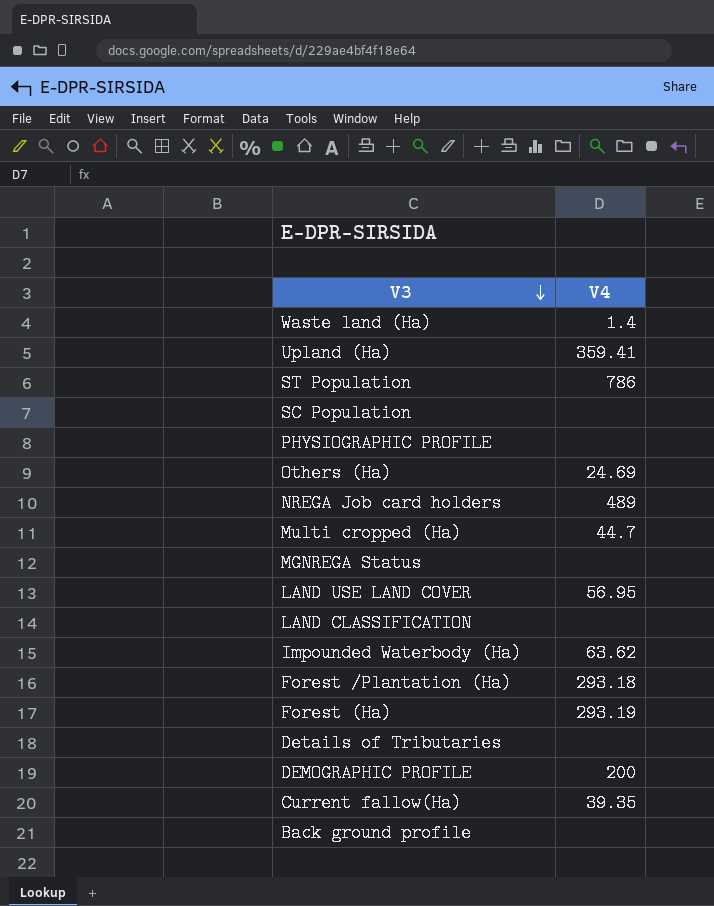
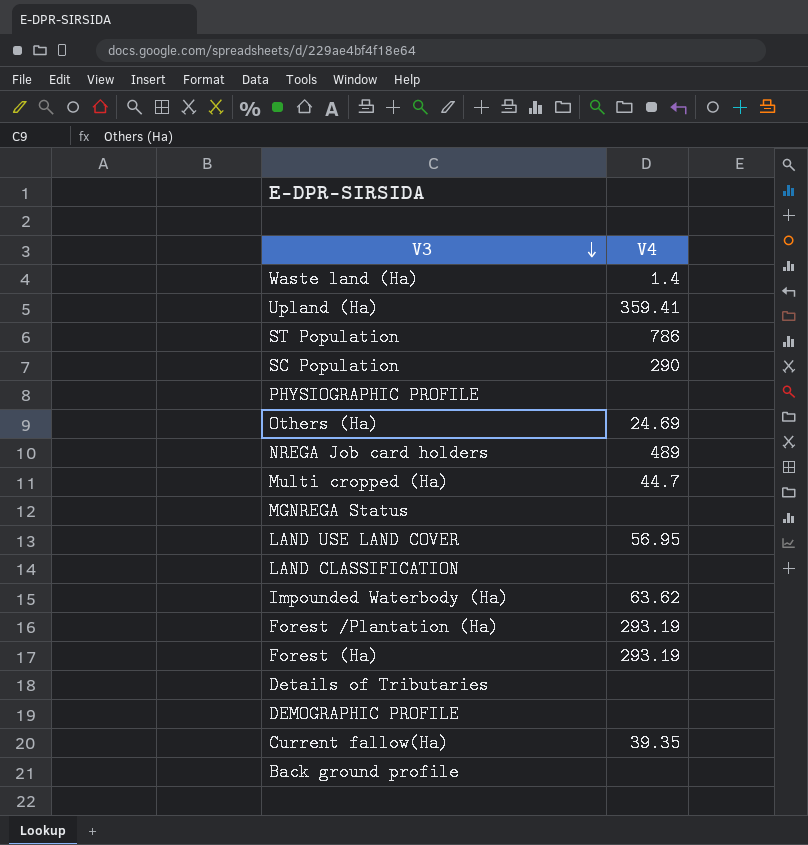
SC Population | V4: none -> 290
Forest /Plantation (Ha) | V4: 293.18 -> 293.19
DEMOGRAPHIC PROFILE | V4: 200 -> none

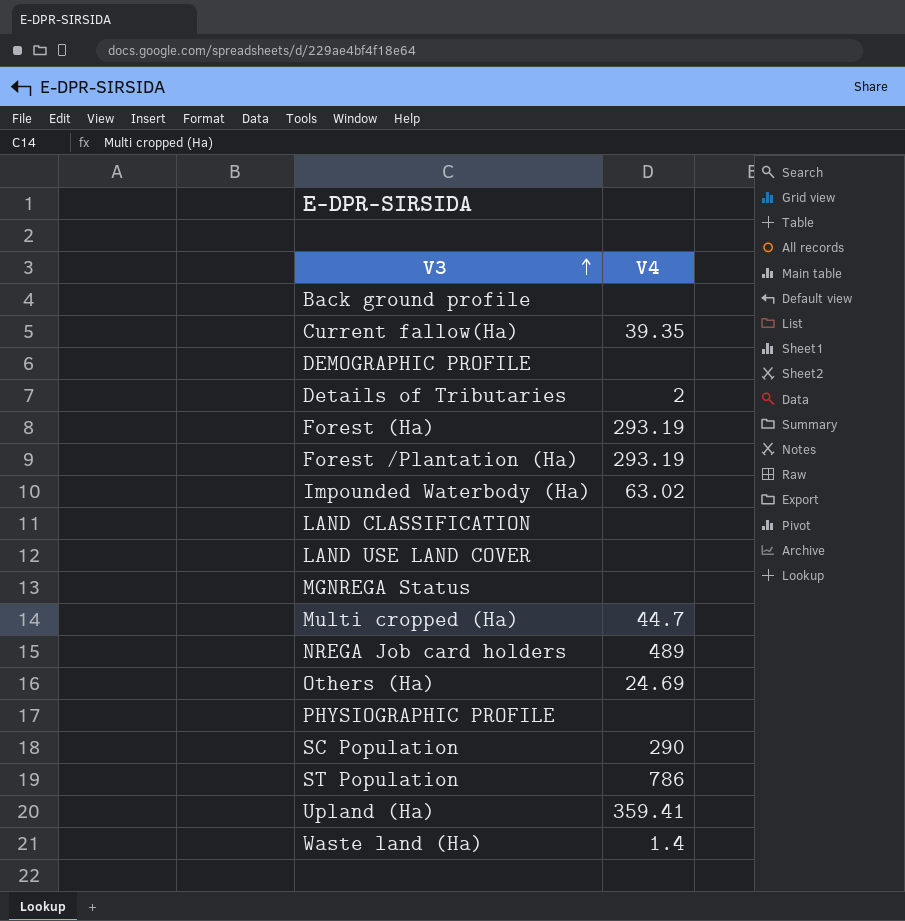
row order: V3 descending -> V3 ascending
Details of Tributaries | V4: none -> 2
Impounded Waterbody (Ha) | V4: 63.62 -> 63.02
LAND USE LAND COVER | V4: 56.95 -> none

